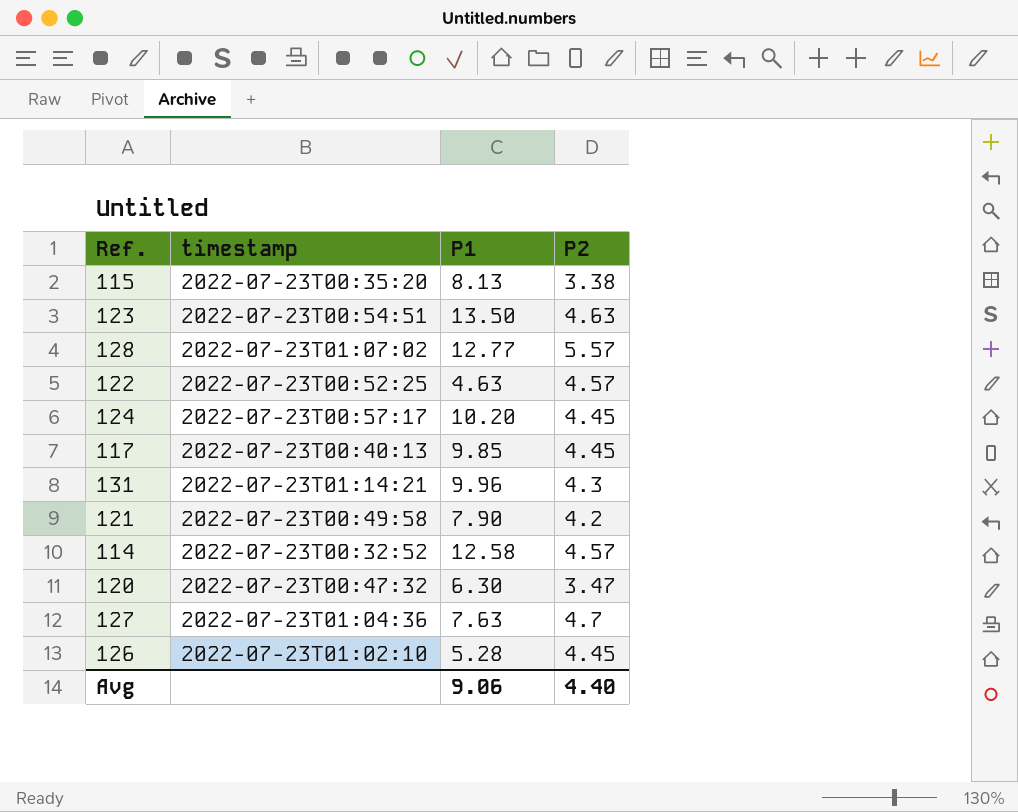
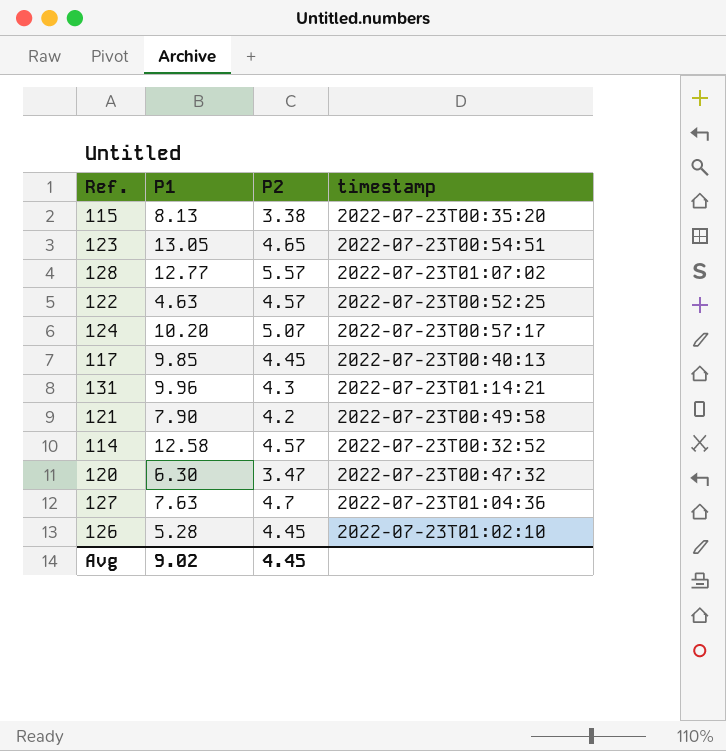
column timestamp | position: 2 -> 4
123 | P1: 13.50 -> 13.05
123 | P2: 4.63 -> 4.65
124 | P2: 4.45 -> 5.07
Avg | P1: 9.06 -> 9.02
Avg | P2: 4.40 -> 4.45

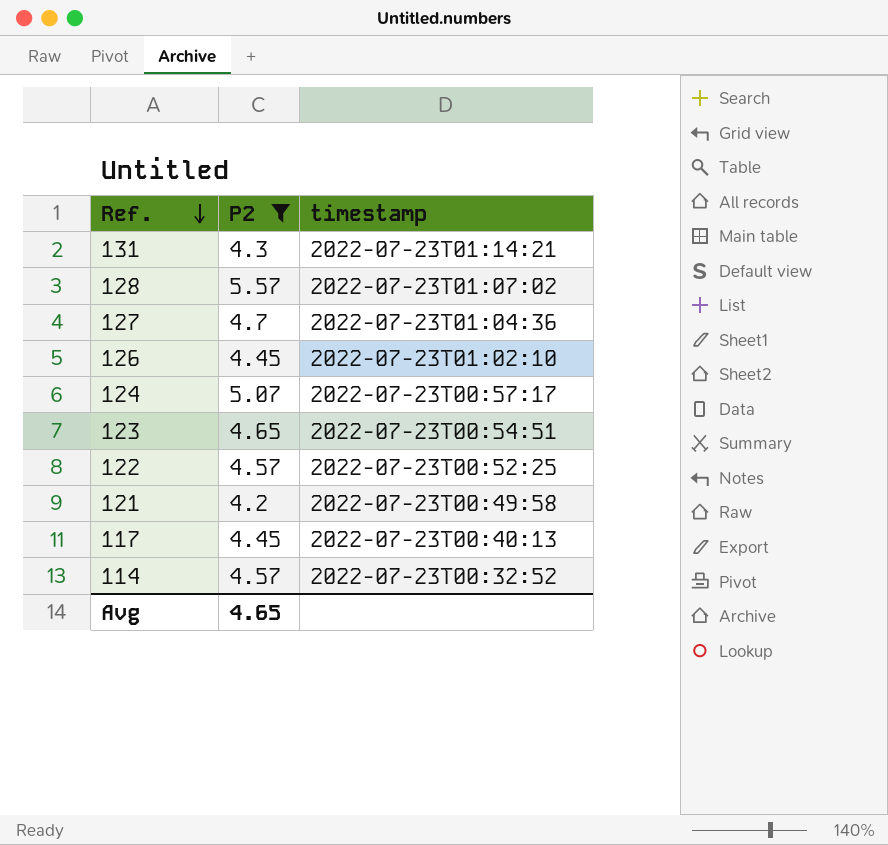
filter: none -> P2 >= 4.2
row order: none -> Ref. descending
column P1 | position: 2 -> none
Avg | P2: 4.45 -> 4.65

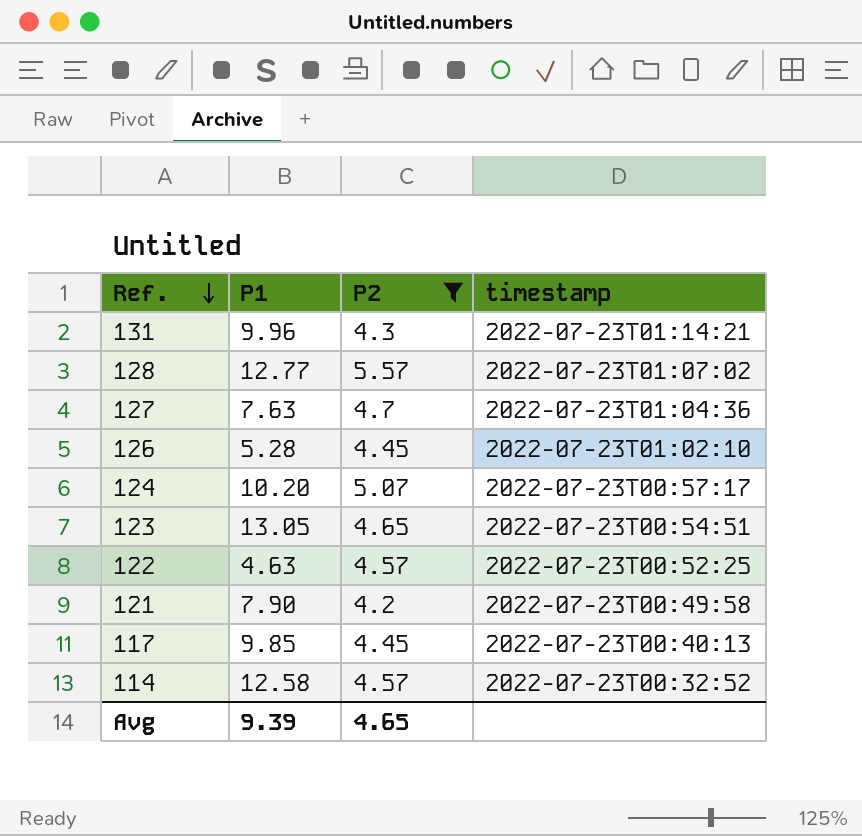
column P1 | position: none -> 2

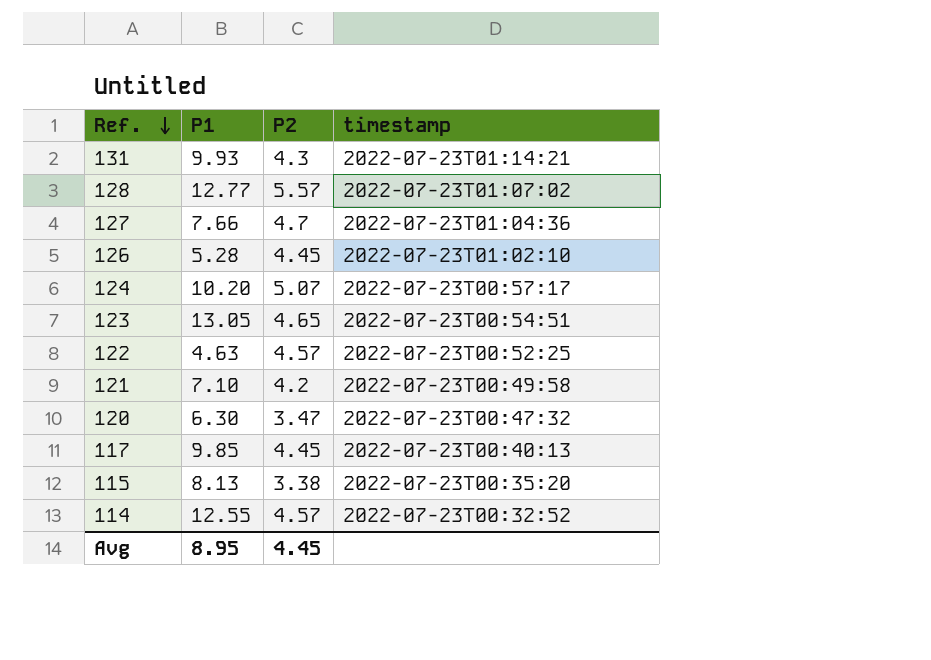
filter: P2 >= 4.2 -> none
131 | P1: 9.96 -> 9.93
127 | P1: 7.63 -> 7.66
121 | P1: 7.90 -> 7.10
114 | P1: 12.58 -> 12.55
Avg | P1: 9.39 -> 8.95
Avg | P2: 4.65 -> 4.45

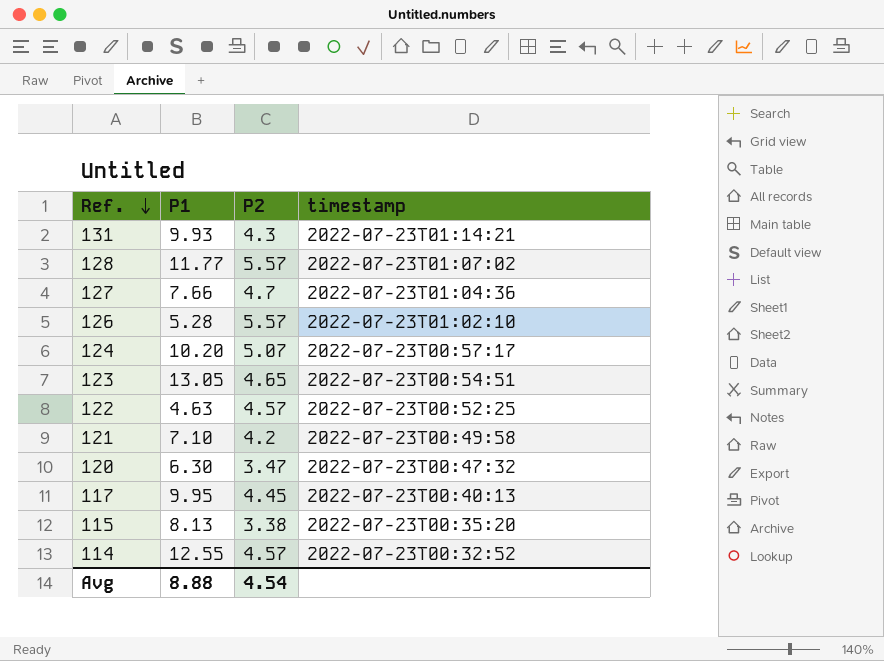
128 | P1: 12.77 -> 11.77
126 | P2: 4.45 -> 5.57
117 | P1: 9.85 -> 9.95
Avg | P1: 8.95 -> 8.88
Avg | P2: 4.45 -> 4.54

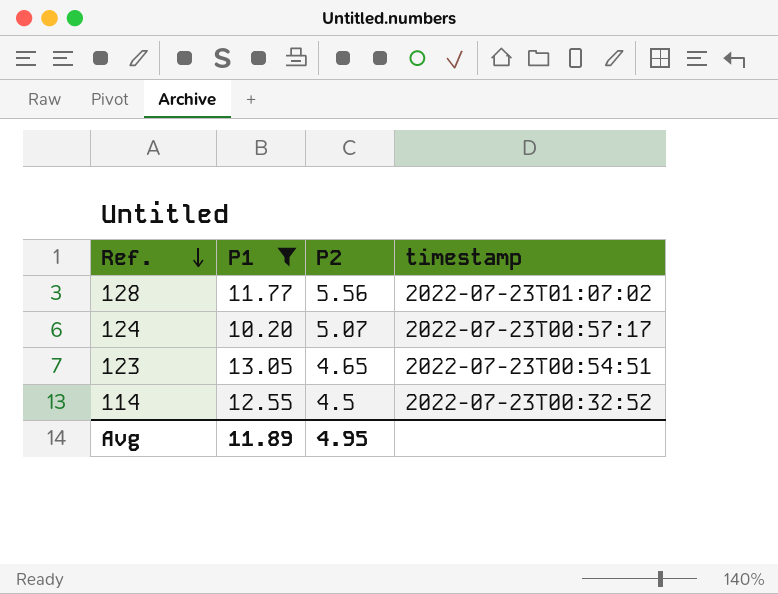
filter: none -> P1 >= 10.20
128 | P2: 5.57 -> 5.56
114 | P2: 4.57 -> 4.5
Avg | P1: 8.88 -> 11.89
Avg | P2: 4.54 -> 4.95

